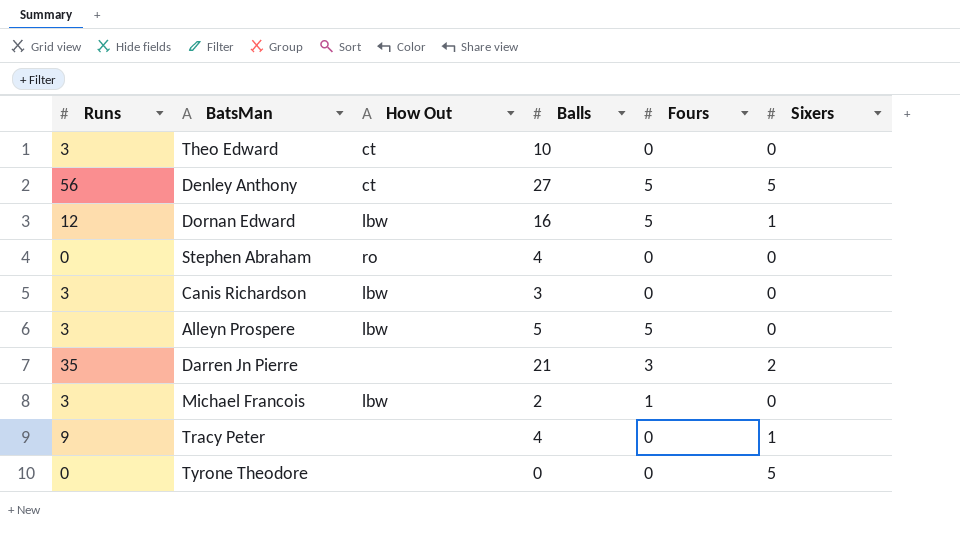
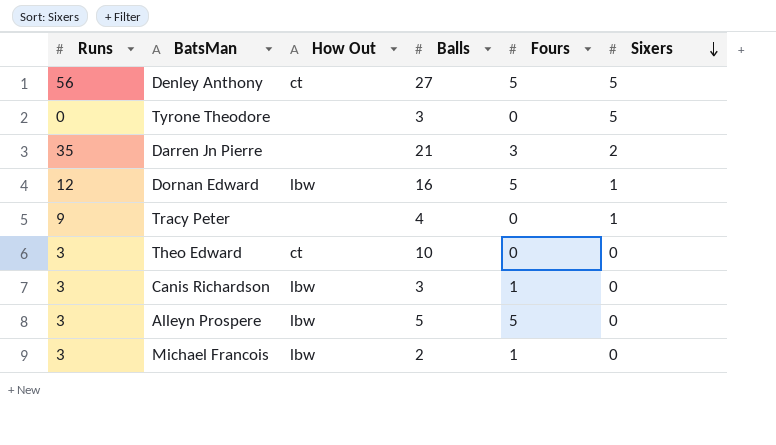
row order: none -> Sixers descending
row Stephen Abraham: 0 | ro | 4 | 0 | 0 -> none
Tyrone Theodore | Balls: 0 -> 3
Canis Richardson | Fours: 0 -> 1

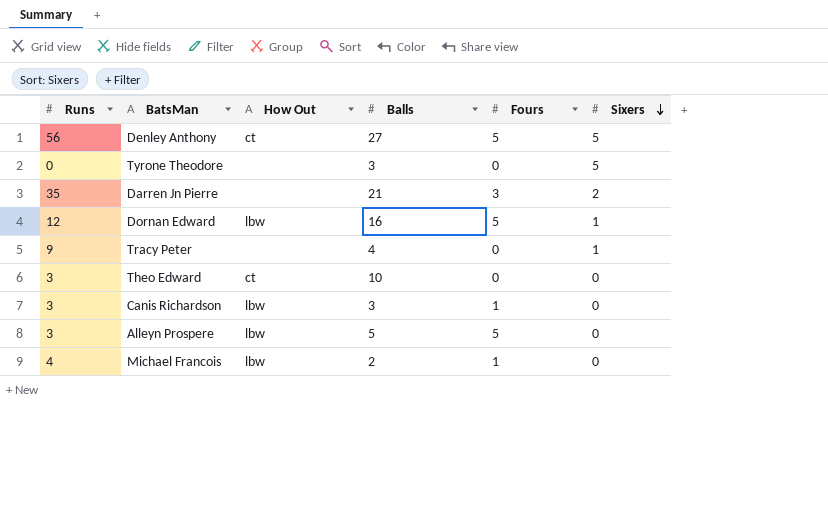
Michael Francois | Runs: 3 -> 4

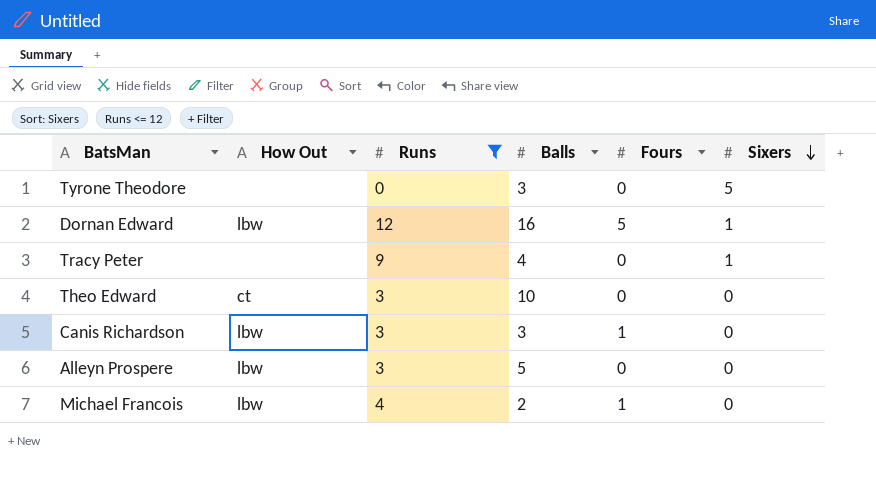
filter: none -> Runs <= 12
column Runs | position: 1 -> 3
Alleyn Prospere | Fours: 5 -> 0

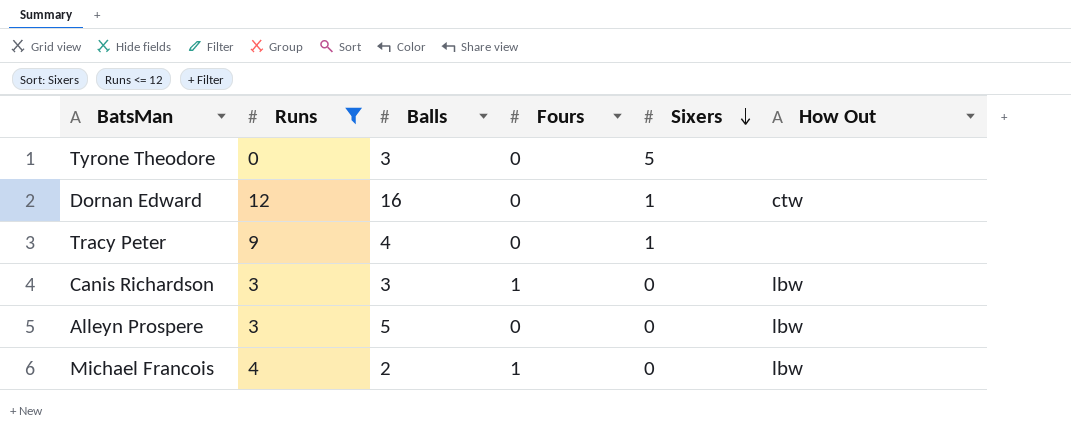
column How Out | position: 2 -> 6
row Theo Edward: ct | 3 | 10 | 0 | 0 -> none
Dornan Edward | Fours: 5 -> 0
Dornan Edward | How Out: lbw -> ctw

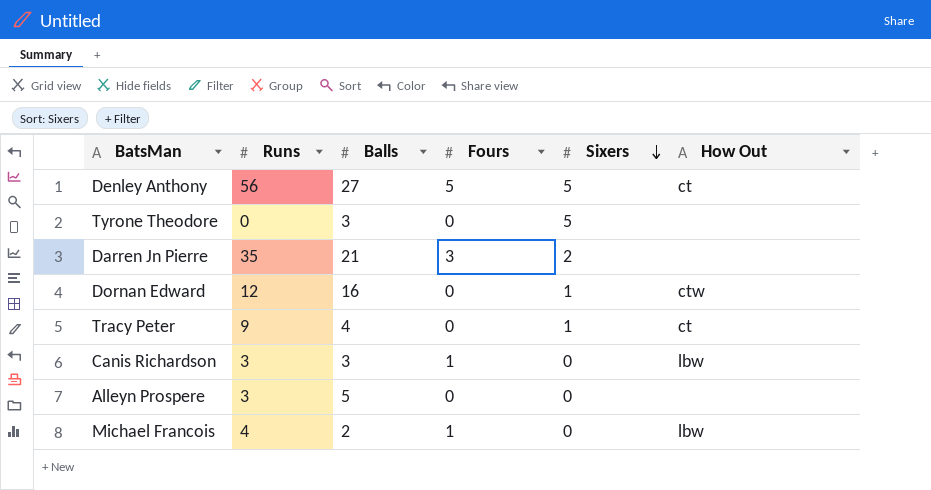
filter: Runs <= 12 -> none
Tracy Peter | How Out: none -> ct
Alleyn Prospere | How Out: lbw -> none

